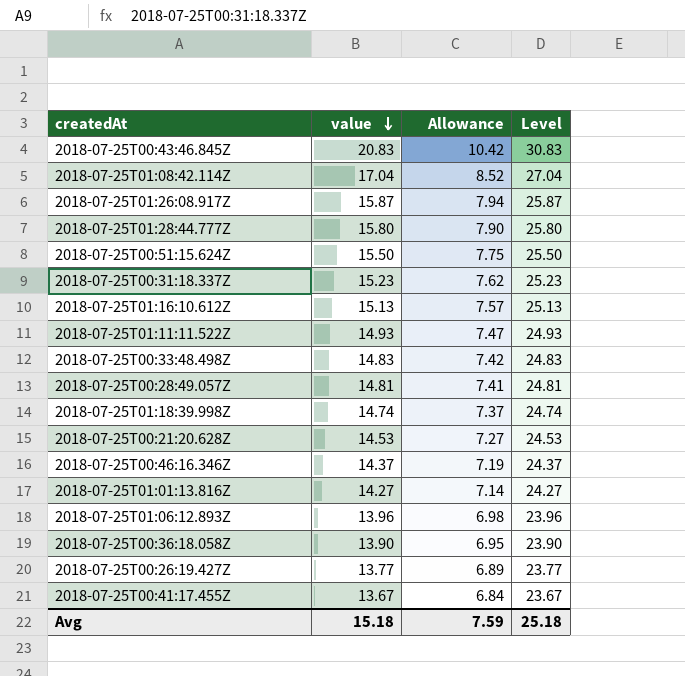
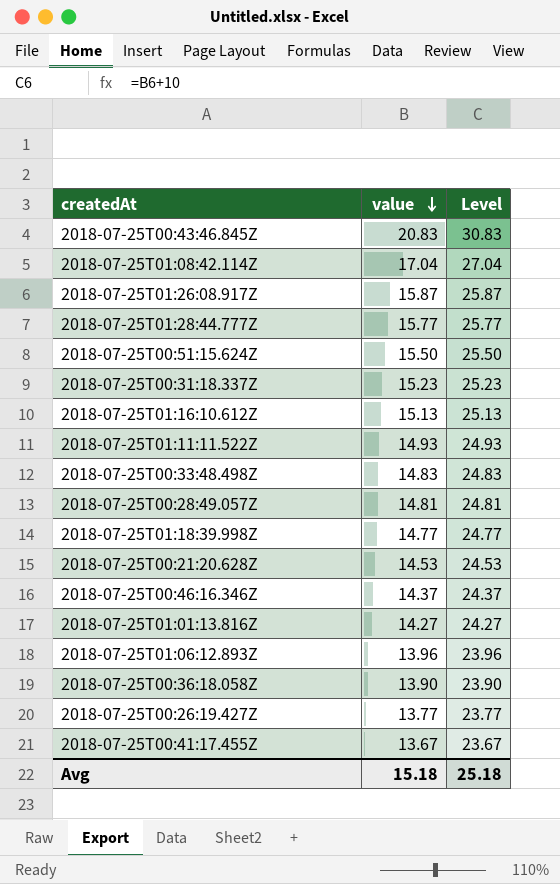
column Allowance | formula: [value] * 0.5 -> none
2018-07-25T01:28:44.777Z | value: 15.80 -> 15.77
2018-07-25T01:28:44.777Z | Level: 25.80 -> 25.77
2018-07-25T01:18:39.998Z | value: 14.74 -> 14.77
2018-07-25T01:18:39.998Z | Level: 24.74 -> 24.77

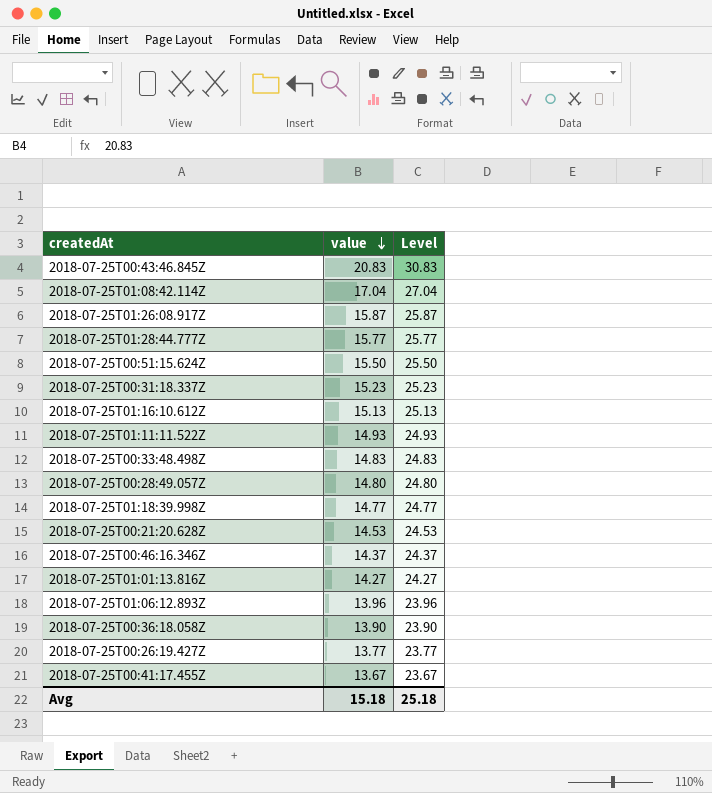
2018-07-25T00:28:49.057Z | value: 14.81 -> 14.80
2018-07-25T00:28:49.057Z | Level: 24.81 -> 24.80

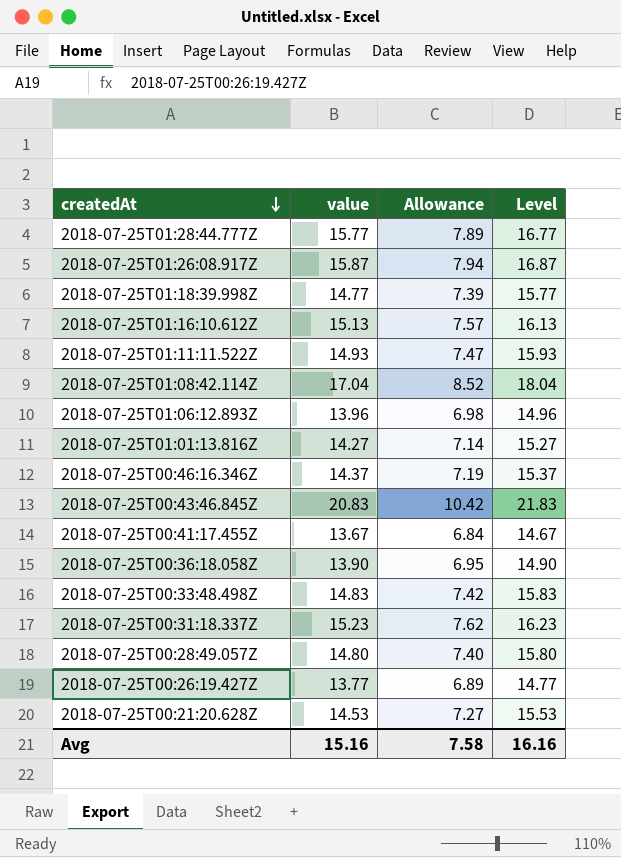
row order: value descending -> createdAt descending
column Allowance | formula: none -> [value] * 0.5
column Level | formula: [value] + 10 -> [value] + 1
row 2018-07-25T00:51:15.624Z: 15.50 | 25.50 -> none
Avg | value: 15.18 -> 15.16
Avg | Level: 25.18 -> 16.16

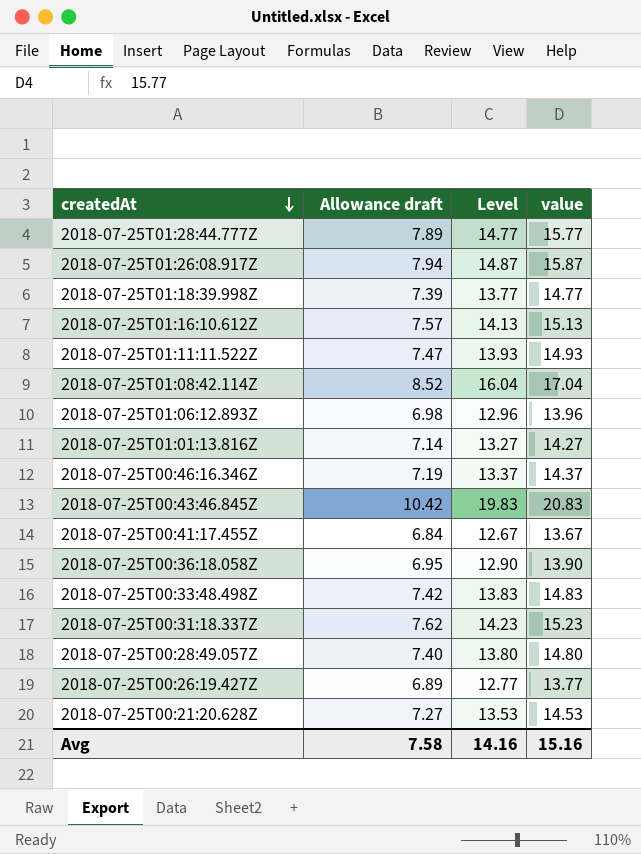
column name: Allowance -> Allowance draft
column Level | formula: [value] + 1 -> [value] - 1
column value | position: 2 -> 4
Avg | Level: 16.16 -> 14.16

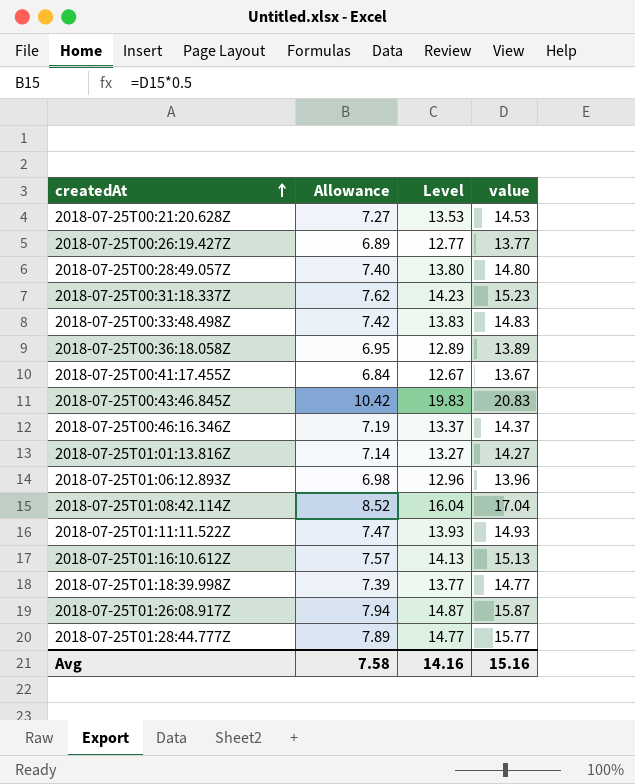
row order: createdAt descending -> createdAt ascending
column name: Allowance draft -> Allowance
2018-07-25T00:36:18.058Z | Level: 12.90 -> 12.89
2018-07-25T00:36:18.058Z | value: 13.90 -> 13.89

